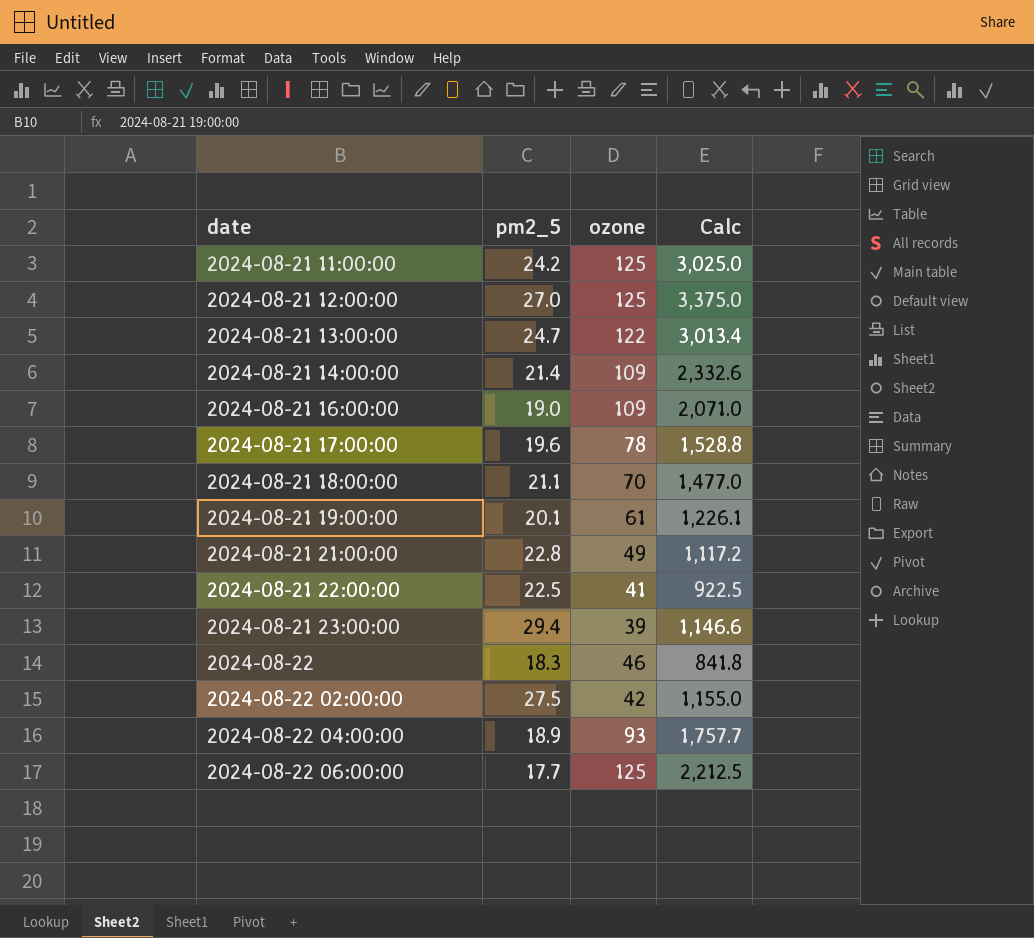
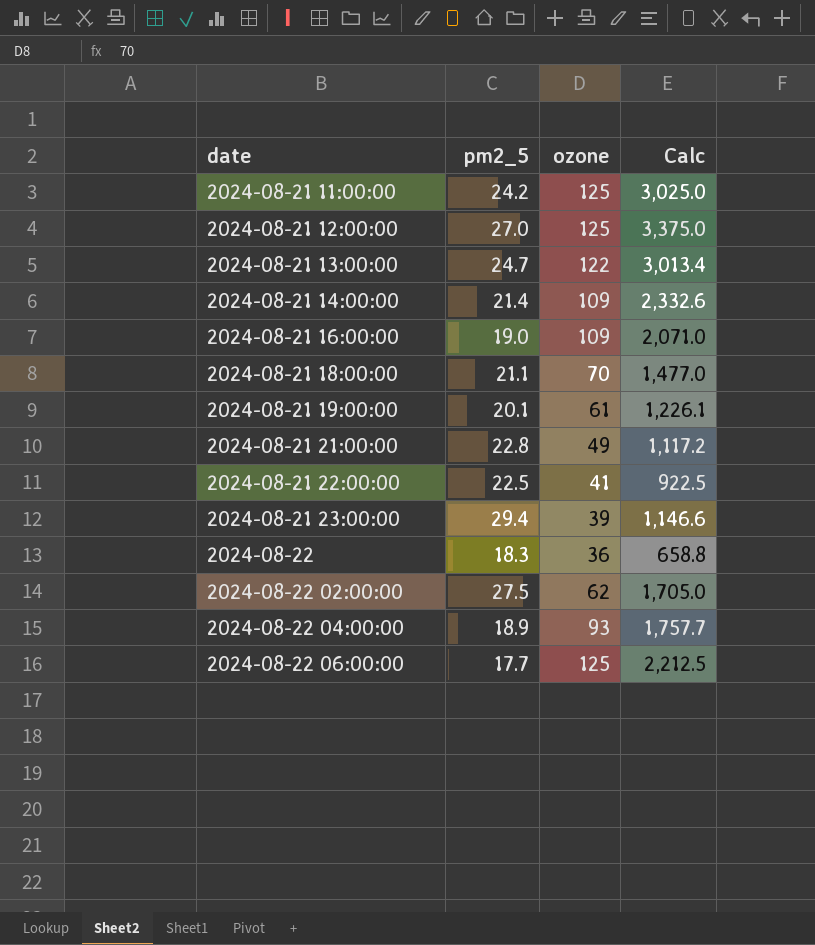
row 2024-08-21 17:00:00: 19.6 | 78 | 1,528.8 -> none
2024-08-22 | ozone: 46 -> 36
2024-08-22 | Calc: 841.8 -> 658.8
2024-08-22 02:00:00 | ozone: 42 -> 62
2024-08-22 02:00:00 | Calc: 1,155.0 -> 1,705.0

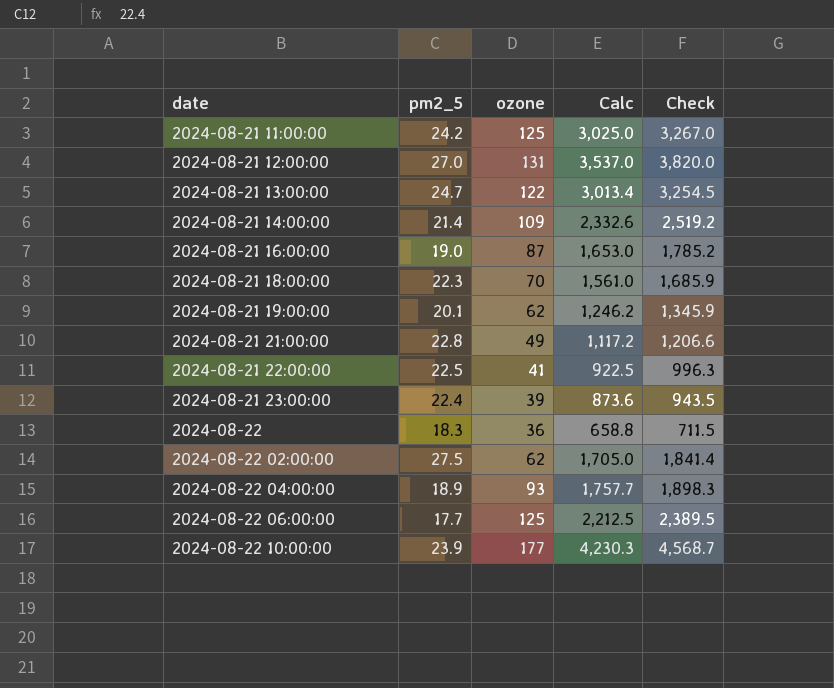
column Check | formula: none -> [Calc] * 1.08
2024-08-21 12:00:00 | ozone: 125 -> 131
2024-08-21 12:00:00 | Calc: 3,375.0 -> 3,537.0
2024-08-21 16:00:00 | ozone: 109 -> 87
2024-08-21 16:00:00 | Calc: 2,071.0 -> 1,653.0
2024-08-21 18:00:00 | pm2_5: 21.1 -> 22.3
2024-08-21 18:00:00 | Calc: 1,477.0 -> 1,561.0
2024-08-21 19:00:00 | ozone: 61 -> 62
2024-08-21 19:00:00 | Calc: 1,226.1 -> 1,246.2
2024-08-21 23:00:00 | pm2_5: 29.4 -> 22.4
2024-08-21 23:00:00 | Calc: 1,146.6 -> 873.6
row 2024-08-22 10:00:00: none -> 23.9 | 177 | 4,230.3 | 4,568.7

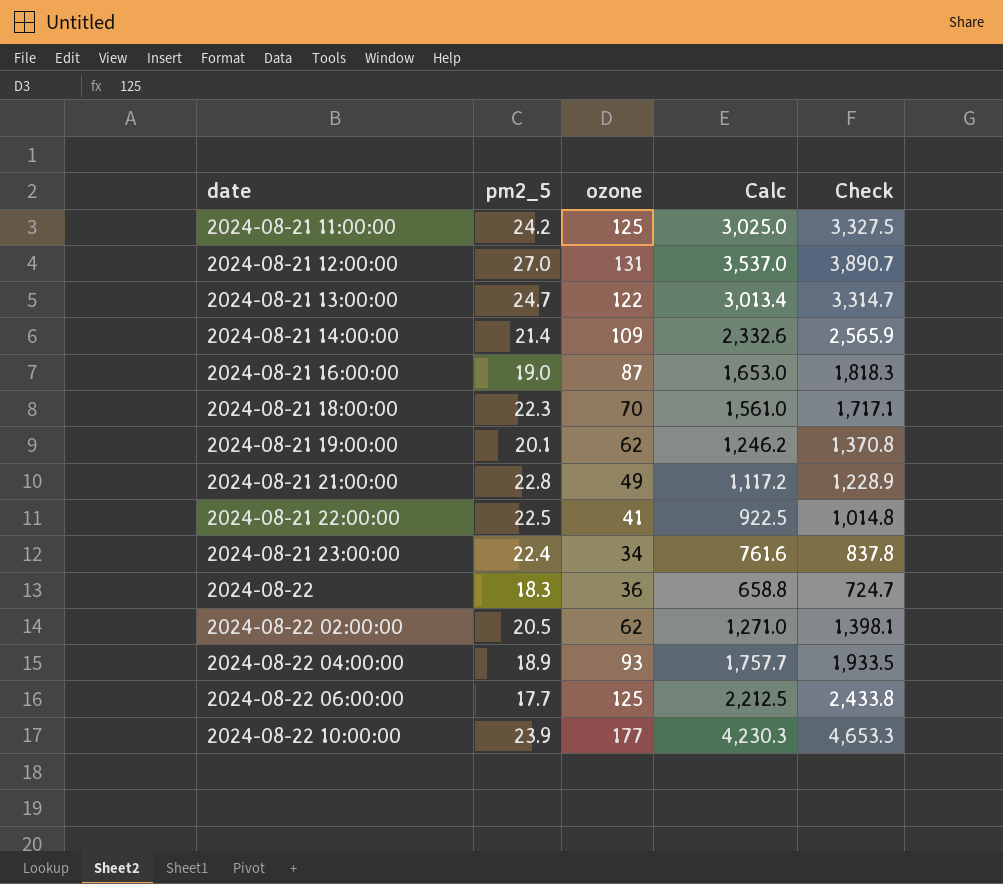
column Check | formula: [Calc] * 1.08 -> [Calc] * 1.1
2024-08-21 23:00:00 | ozone: 39 -> 34
2024-08-21 23:00:00 | Calc: 873.6 -> 761.6
2024-08-22 02:00:00 | pm2_5: 27.5 -> 20.5
2024-08-22 02:00:00 | Calc: 1,705.0 -> 1,271.0

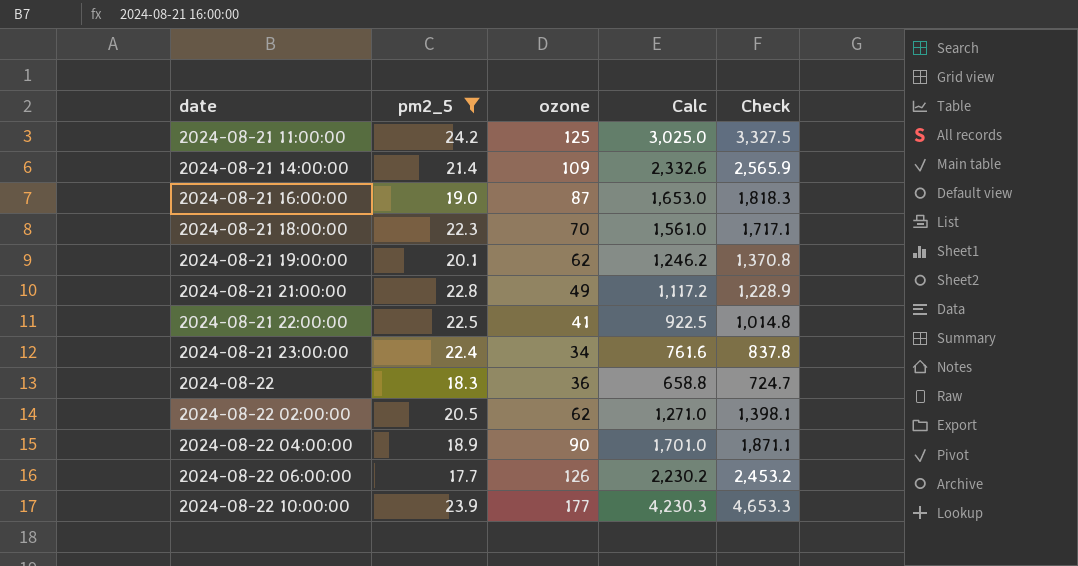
filter: none -> pm2_5 <= 24.2
2024-08-22 04:00:00 | ozone: 93 -> 90
2024-08-22 04:00:00 | Calc: 1,757.7 -> 1,701.0
2024-08-22 04:00:00 | Check: 1,933.5 -> 1,871.1
2024-08-22 06:00:00 | ozone: 125 -> 126
2024-08-22 06:00:00 | Calc: 2,212.5 -> 2,230.2
2024-08-22 06:00:00 | Check: 2,433.8 -> 2,453.2

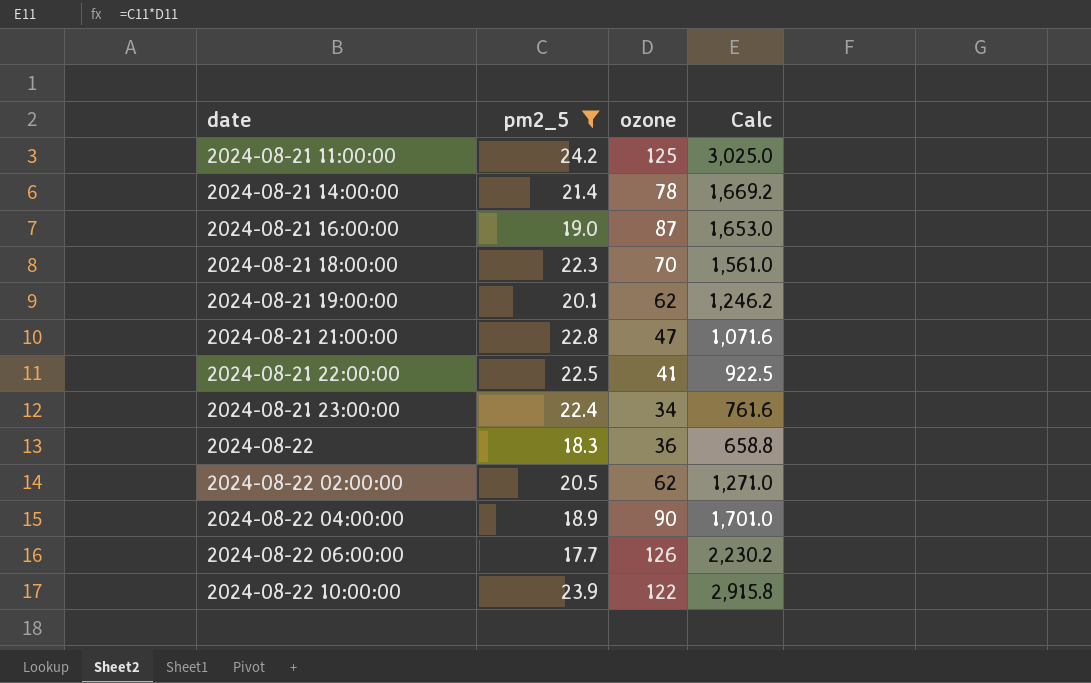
column Check | formula: [Calc] * 1.1 -> none
2024-08-21 14:00:00 | ozone: 109 -> 78
2024-08-21 14:00:00 | Calc: 2,332.6 -> 1,669.2
2024-08-21 21:00:00 | ozone: 49 -> 47
2024-08-21 21:00:00 | Calc: 1,117.2 -> 1,071.6
2024-08-22 10:00:00 | ozone: 177 -> 122
2024-08-22 10:00:00 | Calc: 4,230.3 -> 2,915.8

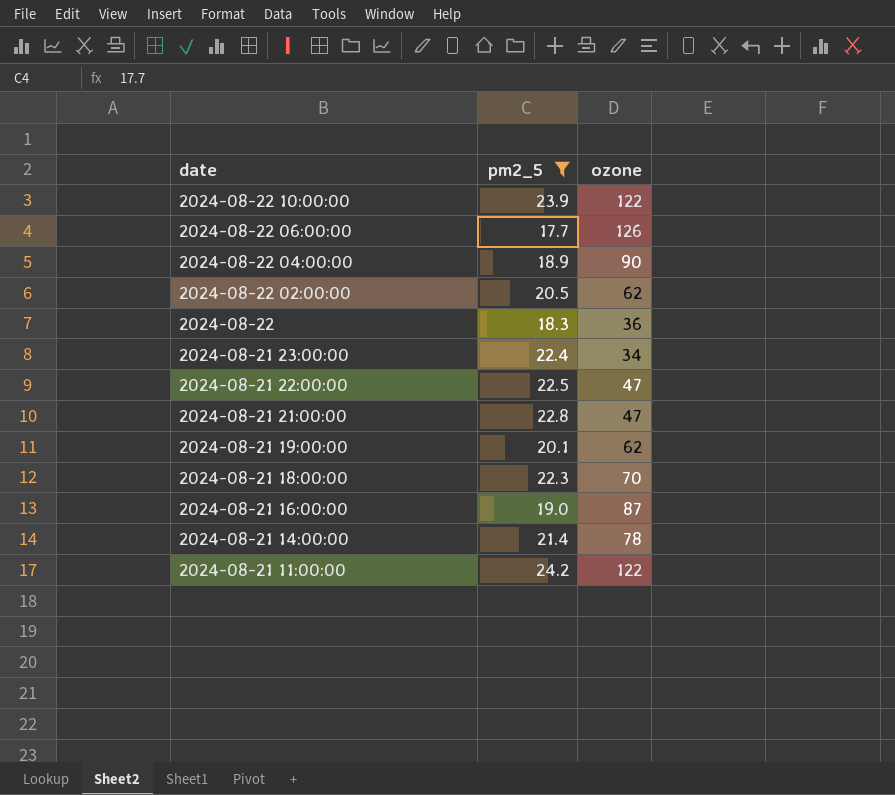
row order: date ascending -> date descending
column Calc | formula: [pm2_5] * [ozone] -> none
2024-08-21 22:00:00 | ozone: 41 -> 47
2024-08-21 11:00:00 | ozone: 125 -> 122

